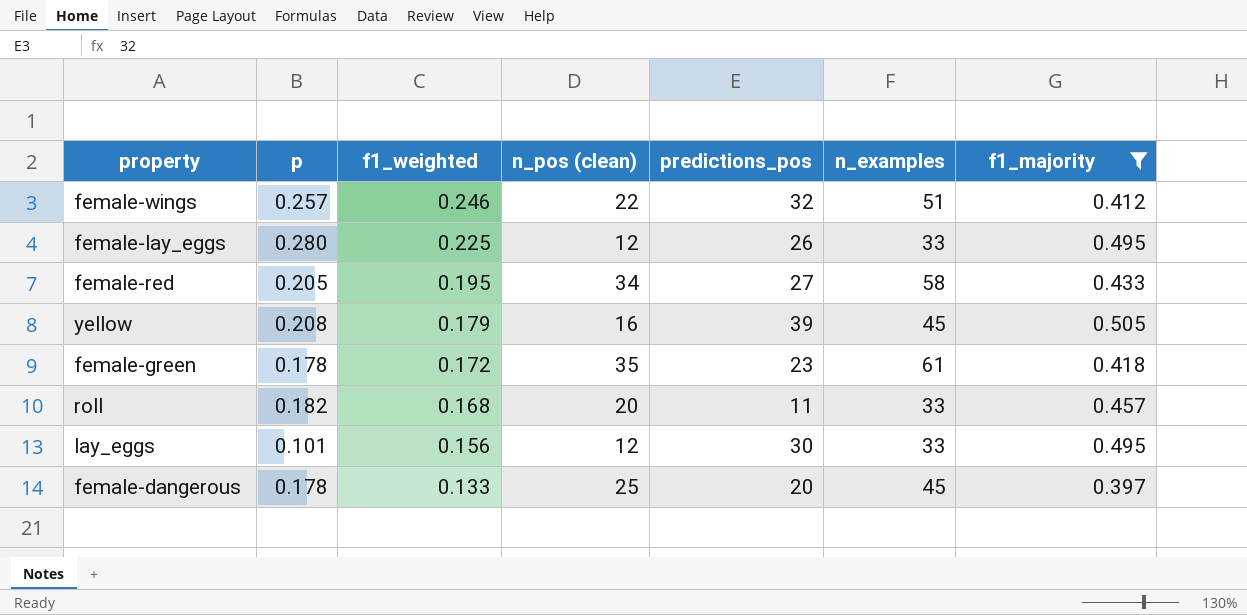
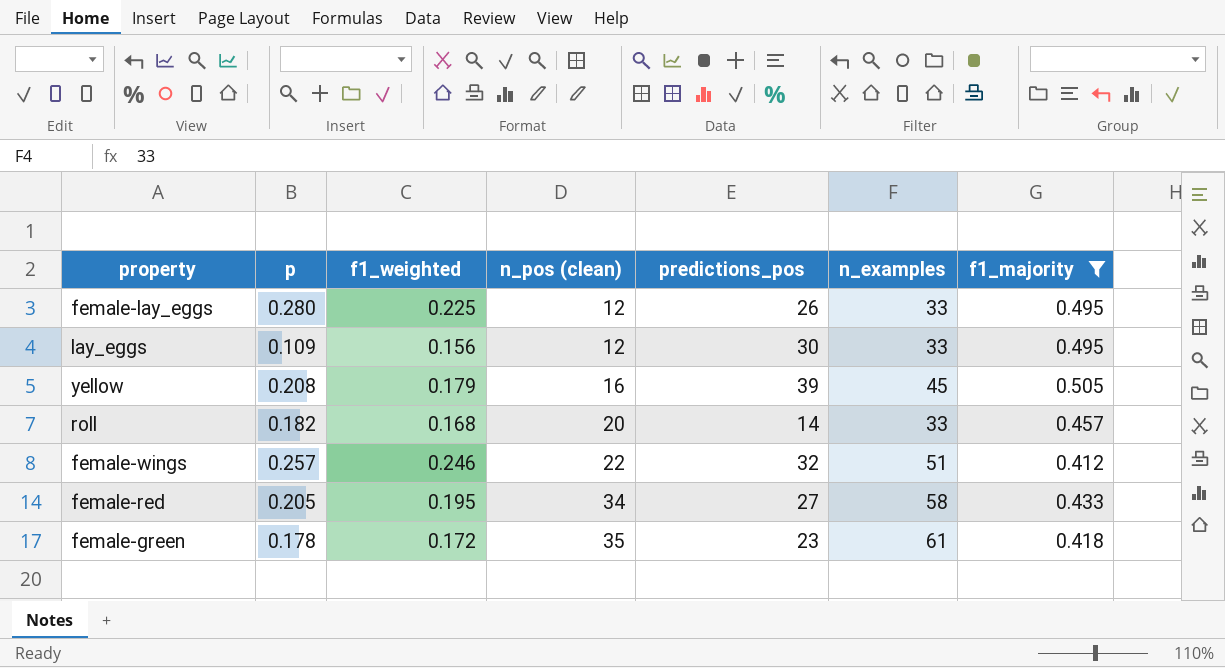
row order: f1_weighted descending -> n_pos (clean) ascending
row female-dangerous: 0.178 | 0.133 | 25 | 20 | 45 | 0.397 -> none
lay_eggs | p: 0.101 -> 0.109
roll | predictions_pos: 11 -> 14

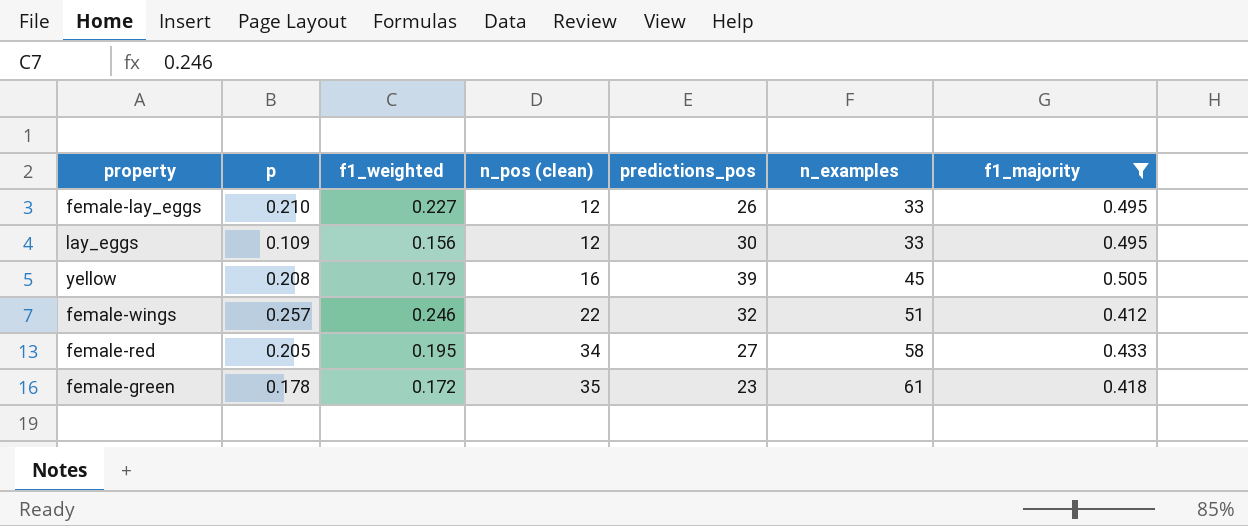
row roll: 0.182 | 0.168 | 20 | 14 | 33 | 0.457 -> none
female-lay_eggs | p: 0.280 -> 0.210
female-lay_eggs | f1_weighted: 0.225 -> 0.227

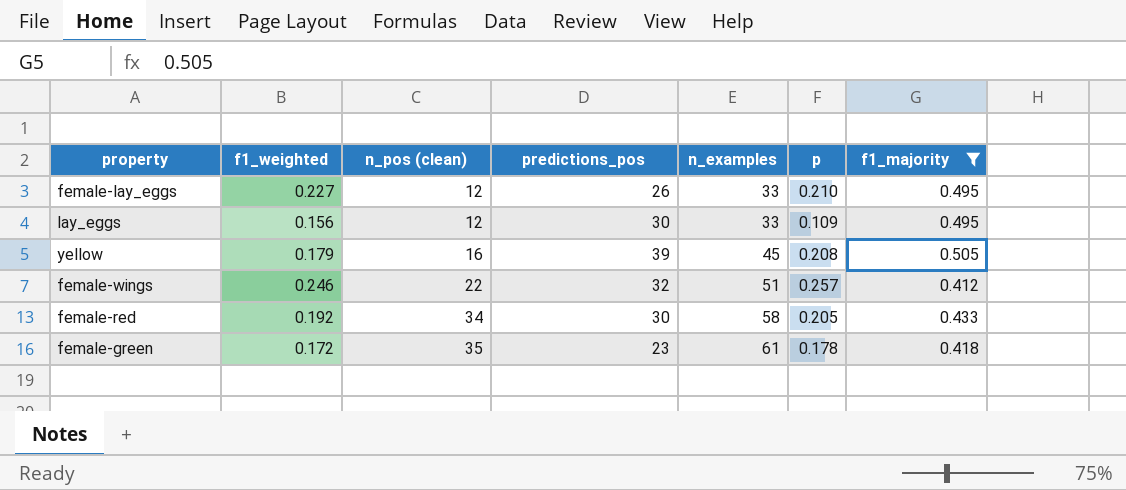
column p | position: 2 -> 6
female-red | f1_weighted: 0.195 -> 0.192
female-red | predictions_pos: 27 -> 30

